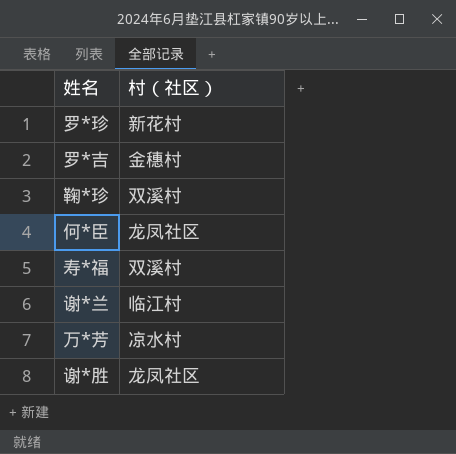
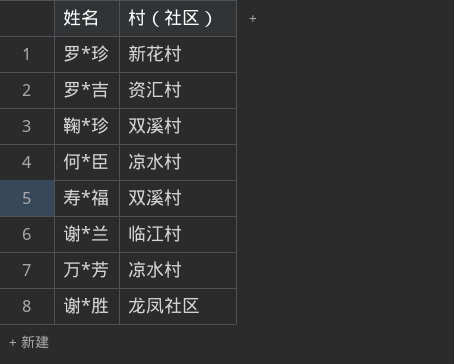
罗*吉 | 村（社区）: 金穗村 -> 资汇村
何*臣 | 村（社区）: 龙凤社区 -> 凉水村

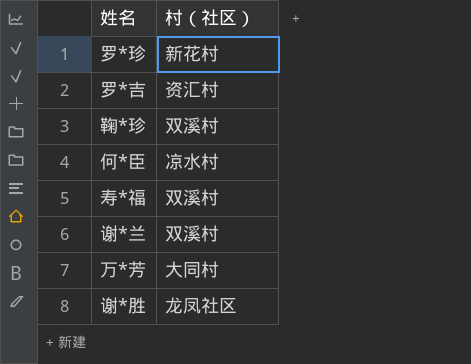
谢*兰 | 村（社区）: 临江村 -> 双溪村
万*芳 | 村（社区）: 凉水村 -> 大同村

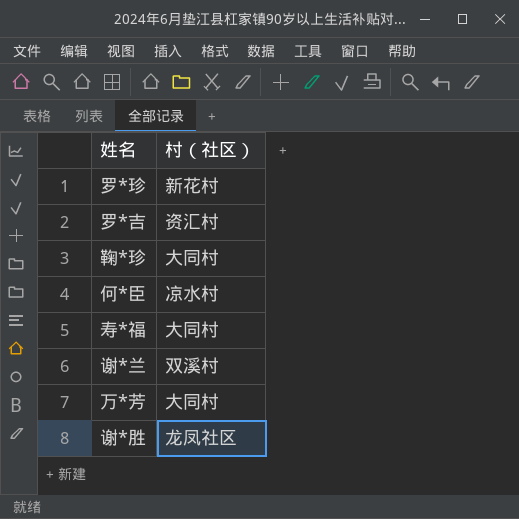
鞠*珍 | 村（社区）: 双溪村 -> 大同村
寿*福 | 村（社区）: 双溪村 -> 大同村

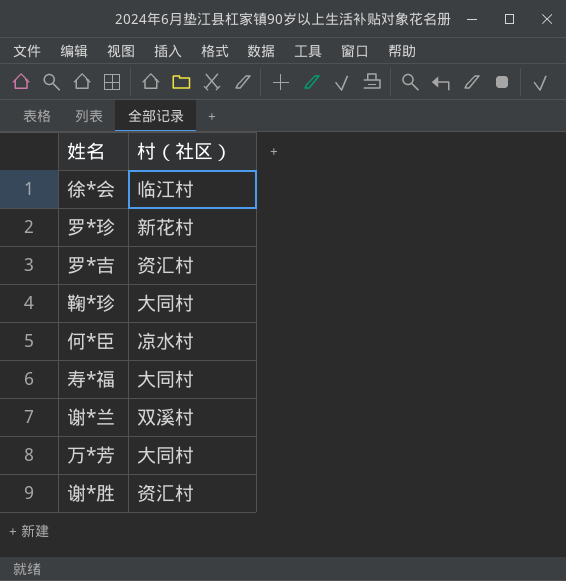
row 徐*会: none -> 临江村
谢*胜 | 村（社区）: 龙凤社区 -> 资汇村

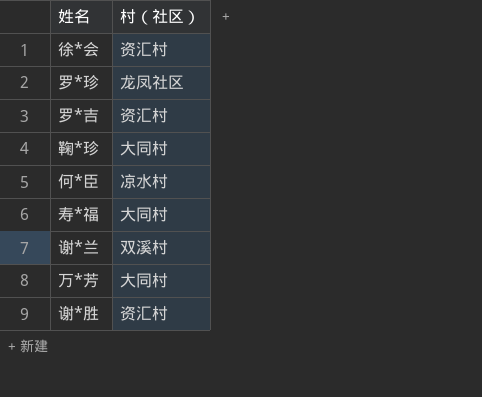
徐*会 | 村（社区）: 临江村 -> 资汇村
罗*珍 | 村（社区）: 新花村 -> 龙凤社区

